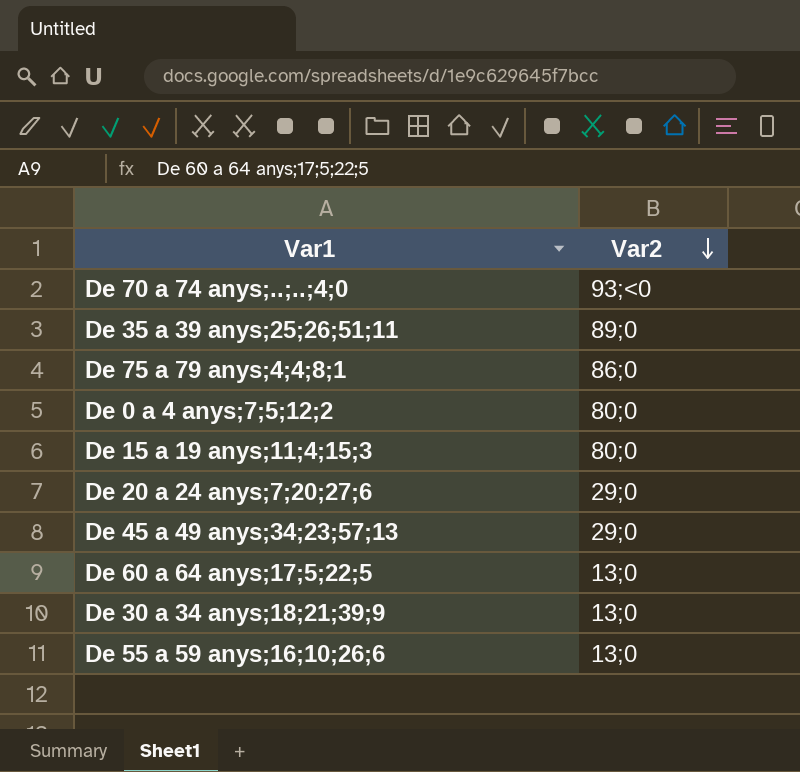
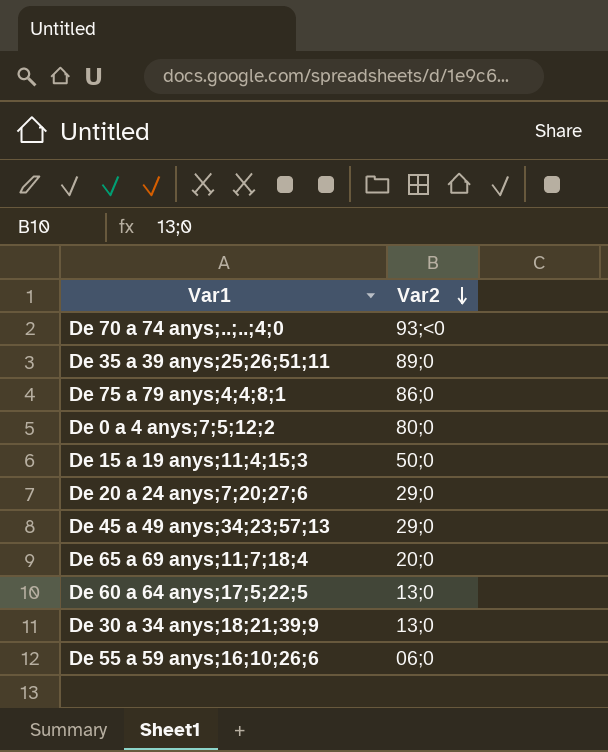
De 15 a 19 anys;11;4;15;3 | Var2: 80;0 -> 50;0
row De 65 a 69 anys;11;7;18;4: none -> 20;0
De 55 a 59 anys;16;10;26;6 | Var2: 13;0 -> 06;0

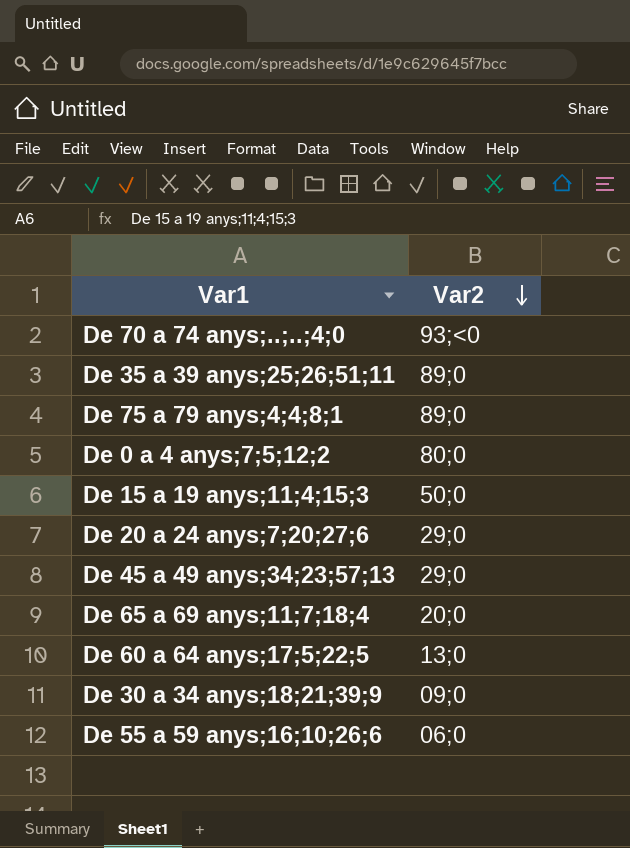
De 75 a 79 anys;4;4;8;1 | Var2: 86;0 -> 89;0
De 30 a 34 anys;18;21;39;9 | Var2: 13;0 -> 09;0

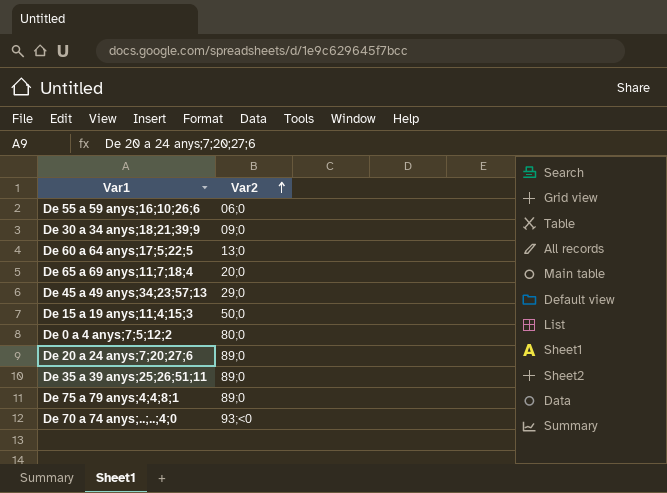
row order: Var2 descending -> Var2 ascending
De 20 a 24 anys;7;20;27;6 | Var2: 29;0 -> 89;0

